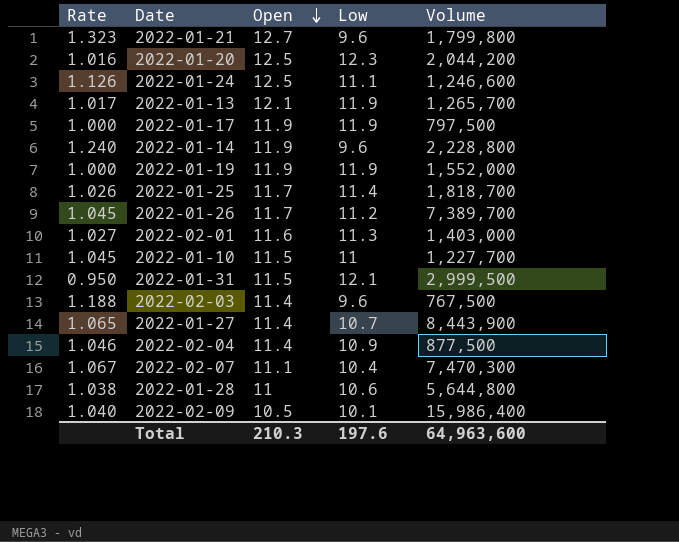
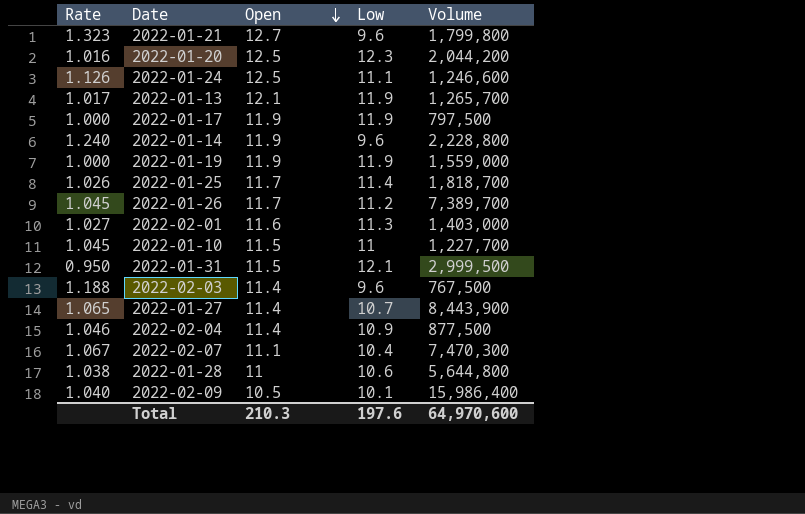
2022-01-19 | Volume: 1,552,000 -> 1,559,000
Total | Volume: 64,963,600 -> 64,970,600

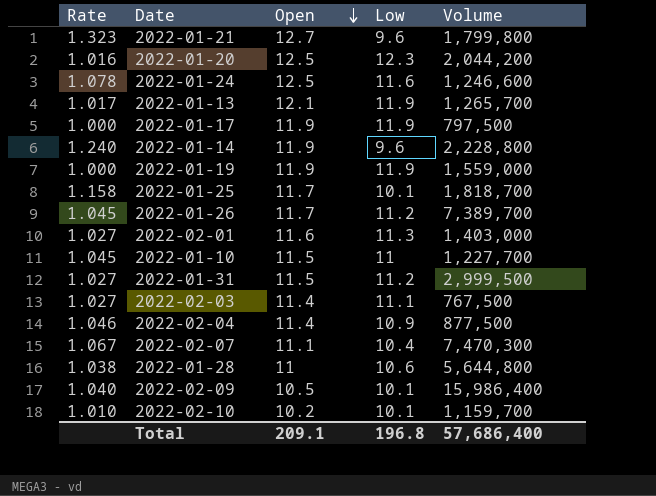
row 2022-01-27: 1.065 | 11.4 | 10.7 | 8,443,900 -> none
2022-01-24 | Rate: 1.126 -> 1.078
2022-01-24 | Low: 11.1 -> 11.6
2022-01-25 | Rate: 1.026 -> 1.158
2022-01-25 | Low: 11.4 -> 10.1
2022-01-31 | Rate: 0.950 -> 1.027
2022-01-31 | Low: 12.1 -> 11.2
2022-02-03 | Rate: 1.188 -> 1.027
2022-02-03 | Low: 9.6 -> 11.1
row 2022-02-10: none -> 1.010 | 10.2 | 10.1 | 1,159,700
Total | Open: 210.3 -> 209.1
Total | Low: 197.6 -> 196.8
Total | Volume: 64,970,600 -> 57,686,400

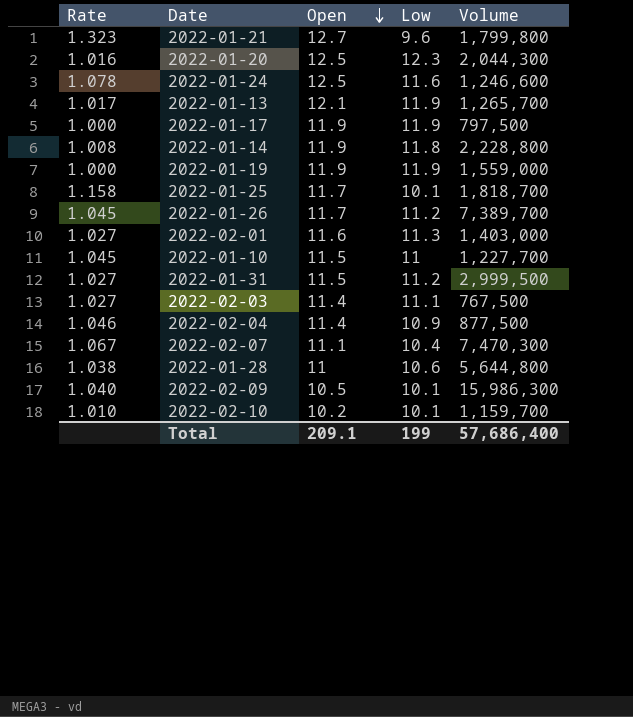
2022-01-20 | Volume: 2,044,200 -> 2,044,300
2022-01-14 | Rate: 1.240 -> 1.008
2022-01-14 | Low: 9.6 -> 11.8
2022-02-09 | Volume: 15,986,400 -> 15,986,300
Total | Low: 196.8 -> 199

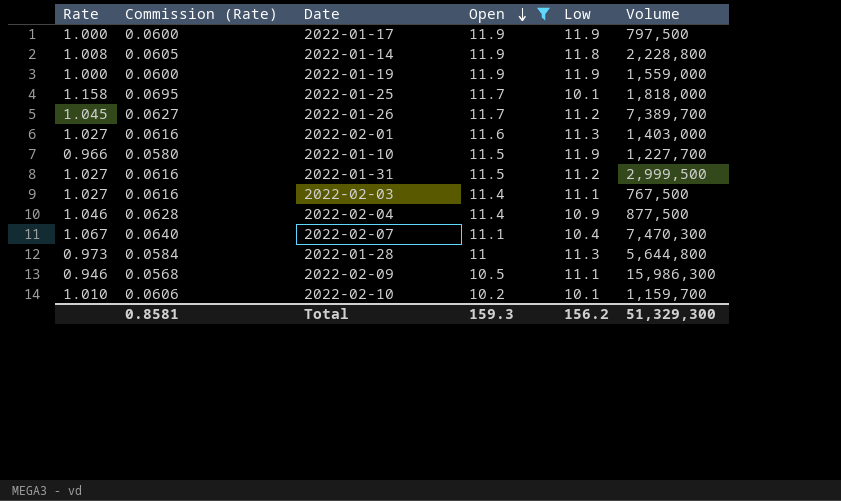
filter: none -> Open <= 11.9
column Commission (Rate) | formula: none -> [Rate] * 0.06
2022-01-25 | Volume: 1,818,700 -> 1,818,000
2022-01-10 | Rate: 1.045 -> 0.966
2022-01-10 | Low: 11 -> 11.9
2022-01-28 | Rate: 1.038 -> 0.973
2022-01-28 | Low: 10.6 -> 11.3
2022-02-09 | Rate: 1.040 -> 0.946
2022-02-09 | Low: 10.1 -> 11.1
Total | Open: 209.1 -> 159.3
Total | Low: 199 -> 156.2
Total | Volume: 57,686,400 -> 51,329,300

